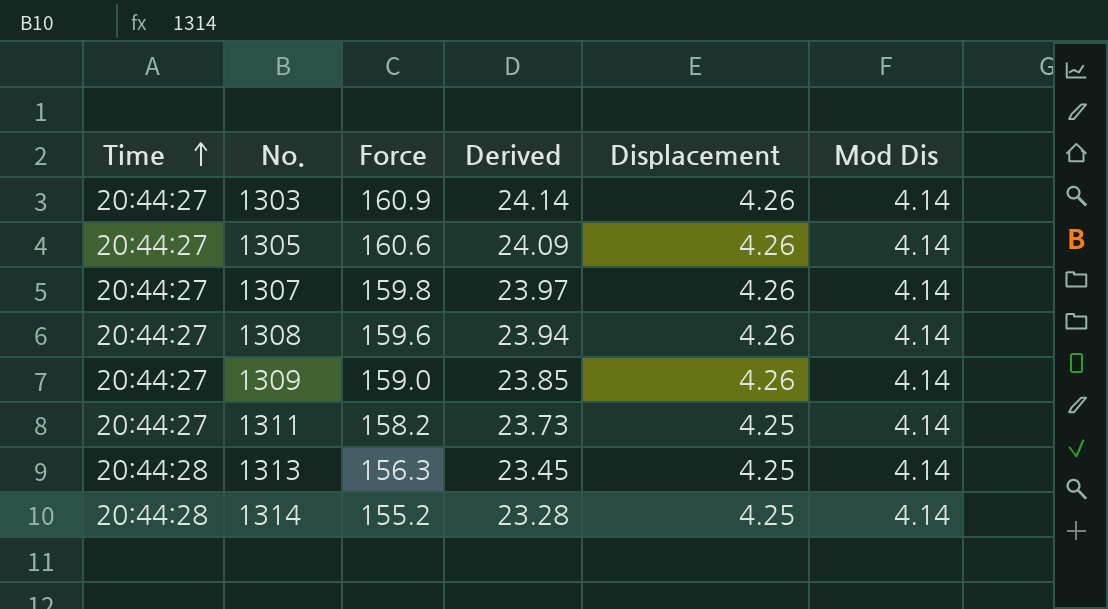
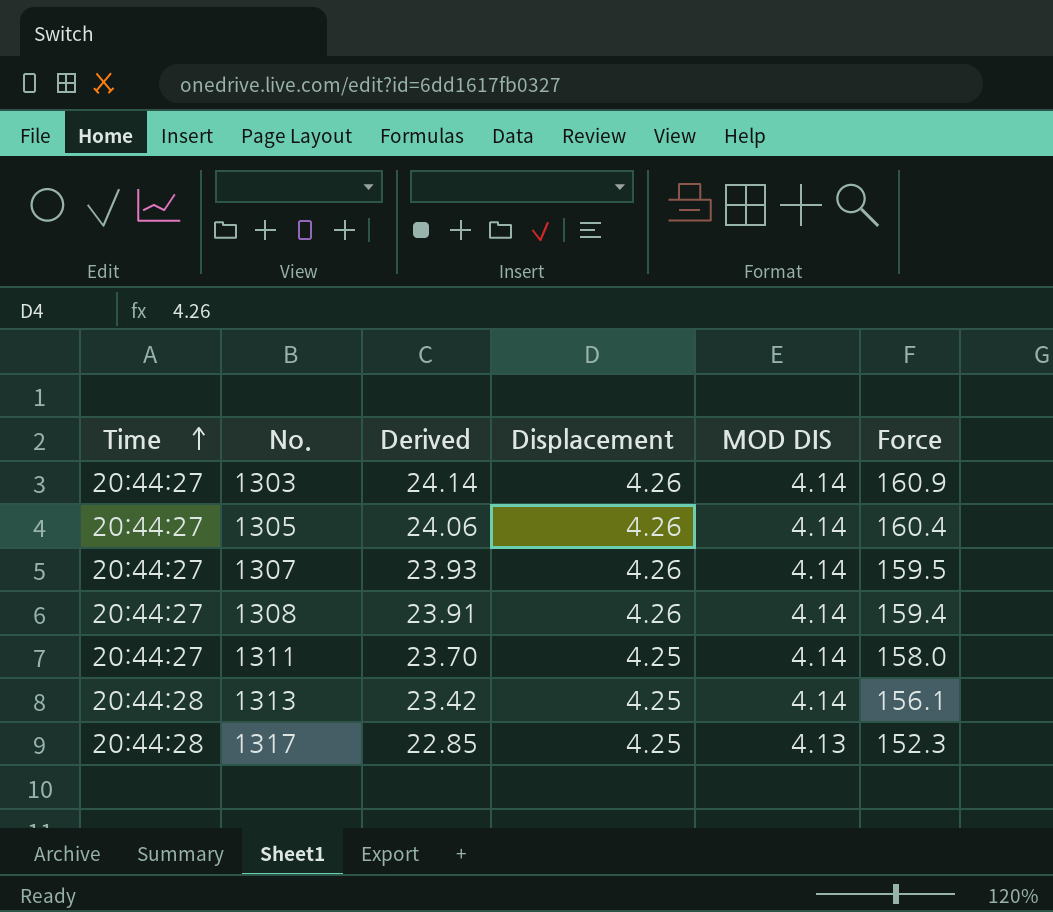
column name: Mod Dis -> MOD DIS
column Force | position: 3 -> 6
row 1309: 20:44:27 | 159.0 | 23.85 | 4.26 | 4.14 -> none
row 1314: 20:44:28 | 155.2 | 23.28 | 4.25 | 4.14 -> none
1305 | Derived: 24.09 -> 24.06
1305 | Force: 160.6 -> 160.4
1307 | Derived: 23.97 -> 23.93
1307 | Force: 159.8 -> 159.5
1308 | Derived: 23.94 -> 23.91
1308 | Force: 159.6 -> 159.4
1311 | Derived: 23.73 -> 23.70
1311 | Force: 158.2 -> 158.0
1313 | Derived: 23.45 -> 23.42
1313 | Force: 156.3 -> 156.1
row 1317: none -> 20:44:28 | 22.85 | 4.25 | 4.13 | 152.3

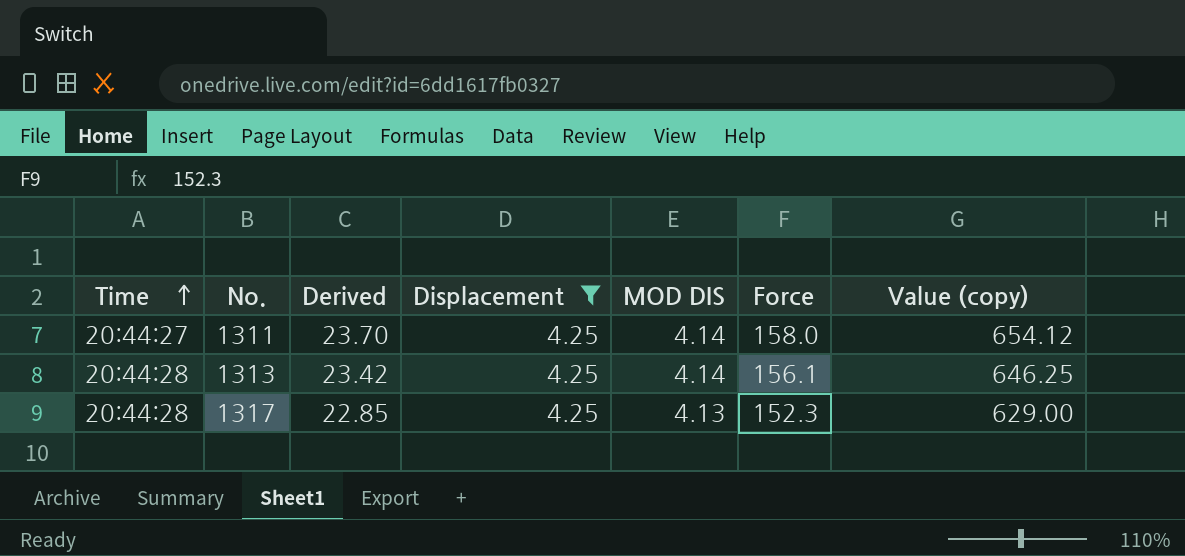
filter: none -> Displacement = 4.25
column Value (copy) | formula: none -> [MOD DIS] * [Force]

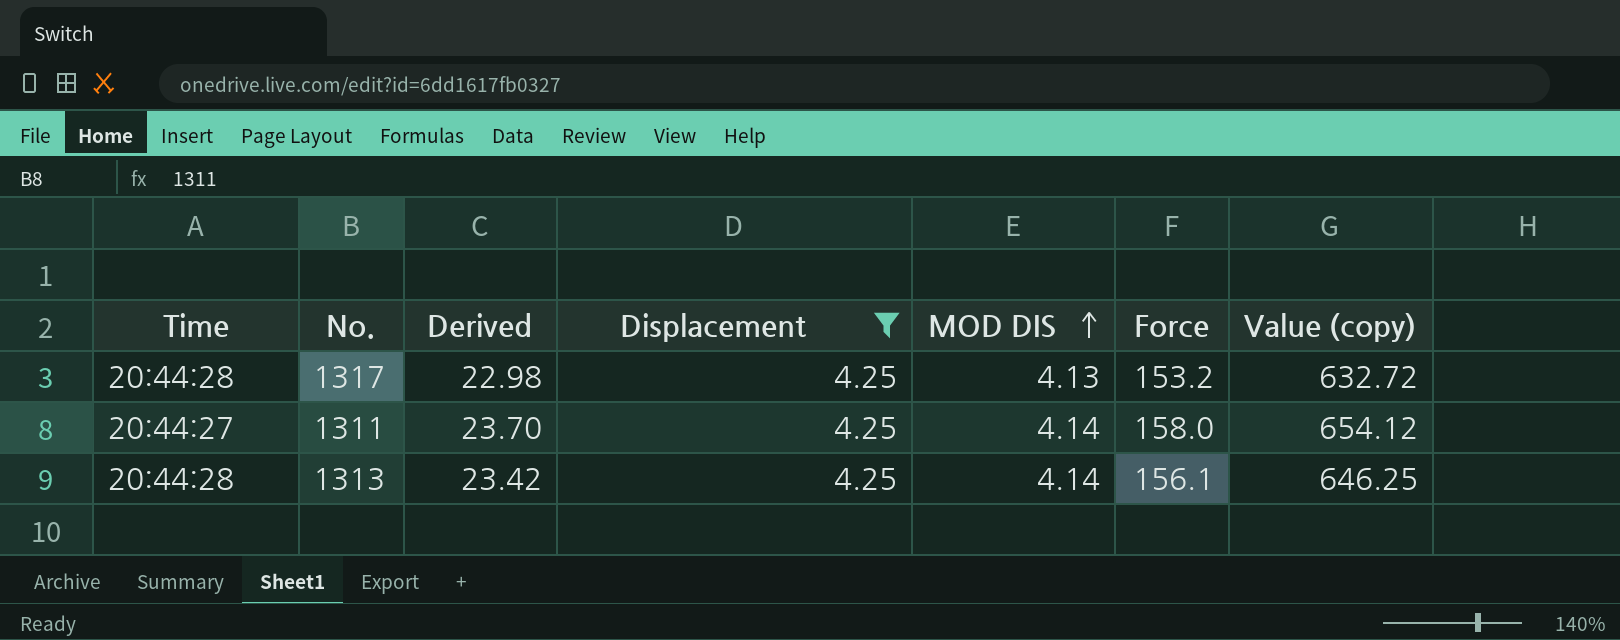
row order: Time ascending -> MOD DIS ascending
1317 | Derived: 22.85 -> 22.98
1317 | Force: 152.3 -> 153.2
1317 | Value (copy): 629.00 -> 632.72

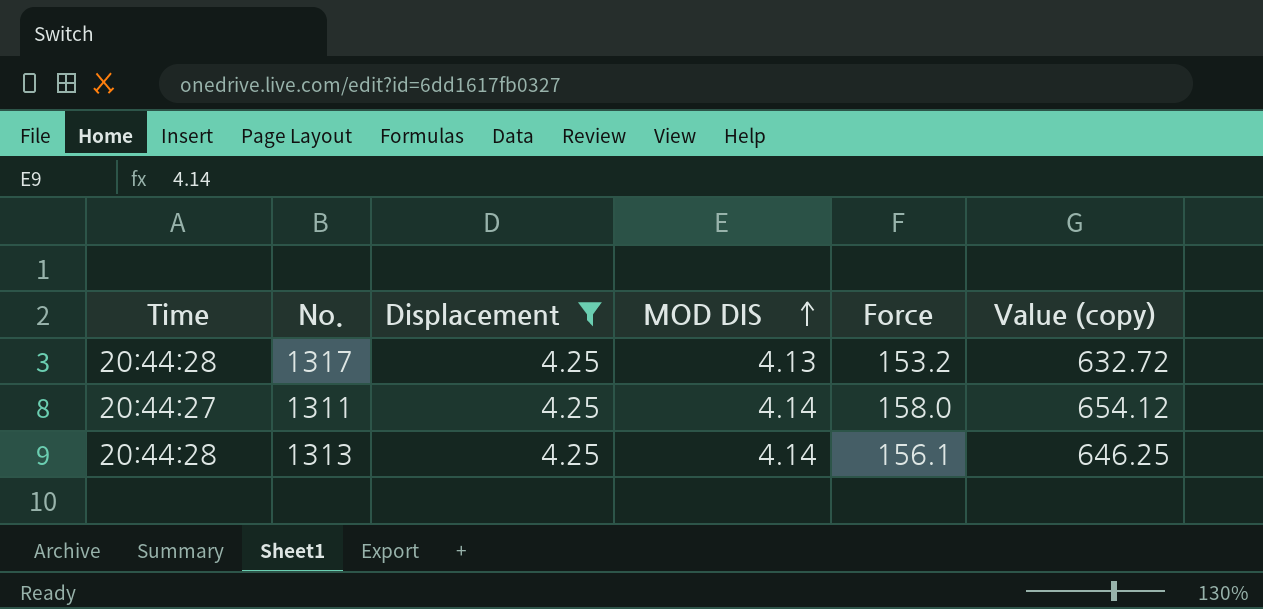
column Derived | formula: [Force] * 0.15 -> none

